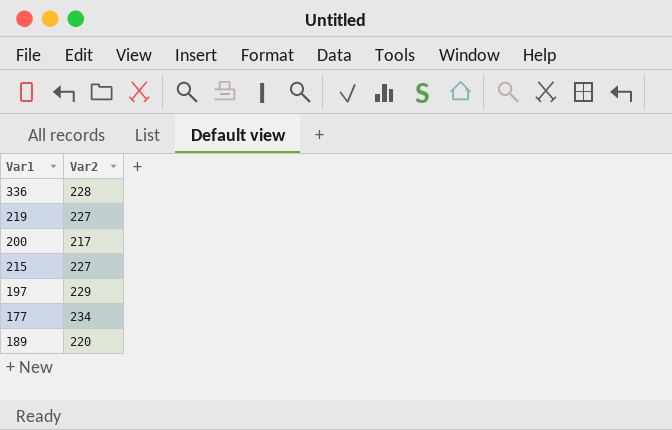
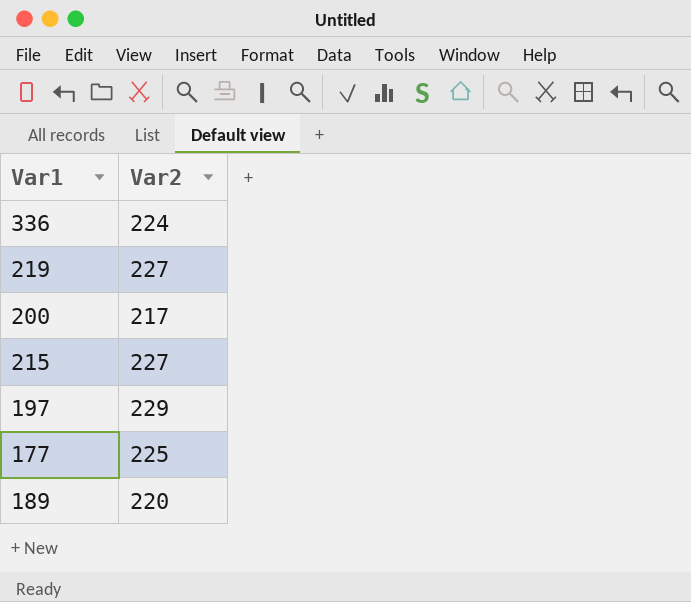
336 | Var2: 228 -> 224
177 | Var2: 234 -> 225

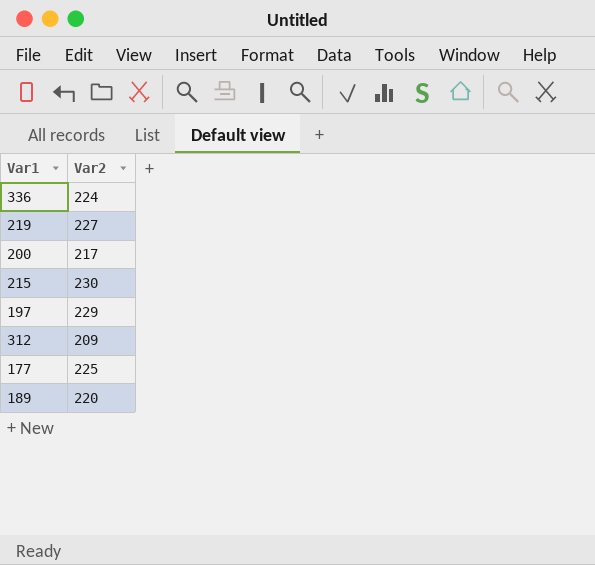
215 | Var2: 227 -> 230
row 312: none -> 209

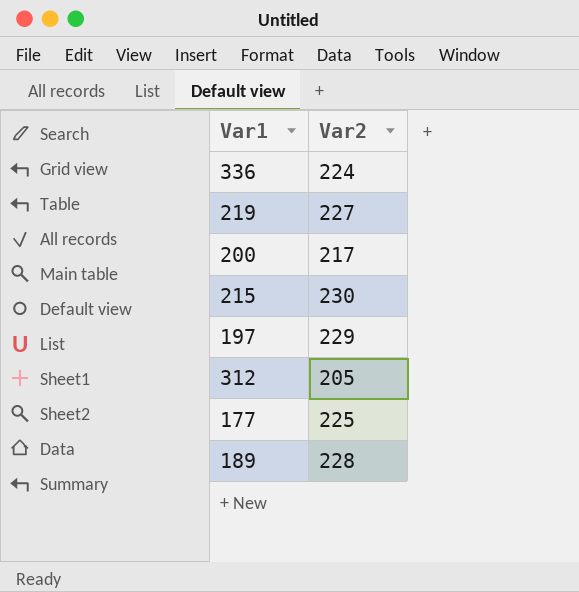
312 | Var2: 209 -> 205
189 | Var2: 220 -> 228

